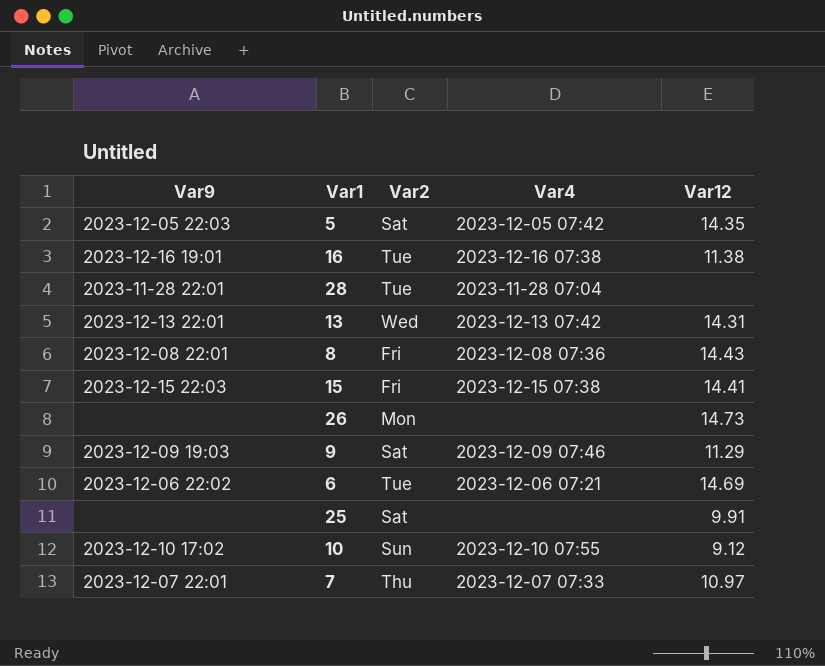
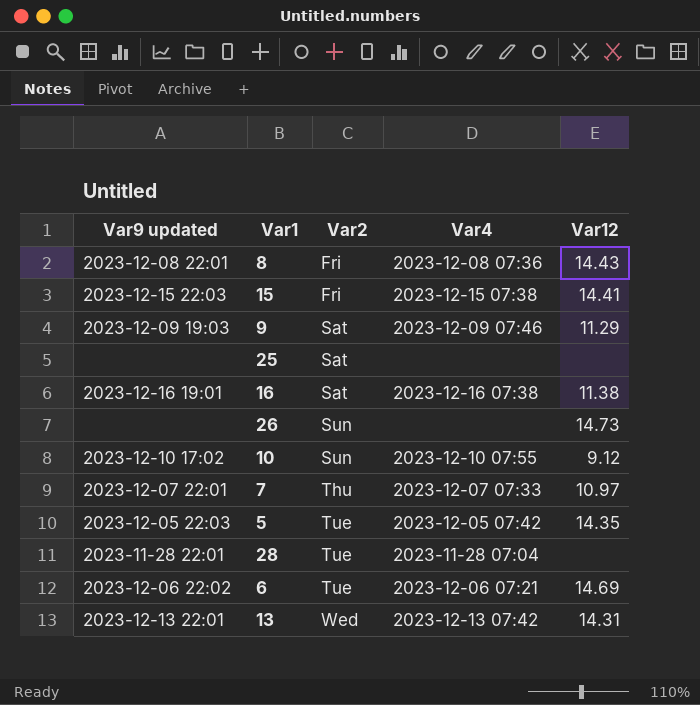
row order: none -> Var2 ascending
column name: Var9 -> Var9 updated
25 | Var12: 9.91 -> none
16 | Var2: Tue -> Sat
26 | Var2: Mon -> Sun
5 | Var2: Sat -> Tue

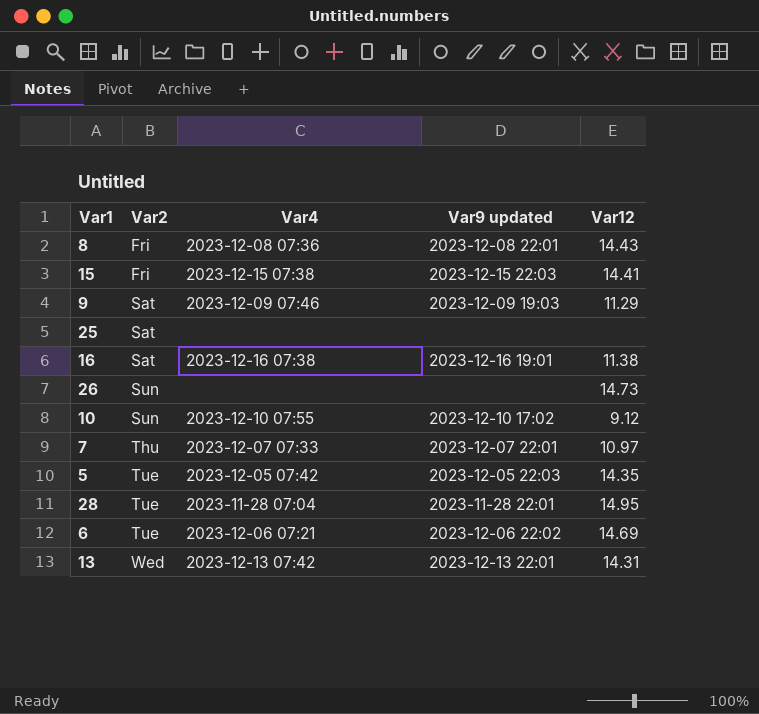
column Var9 updated | position: 1 -> 4
28 | Var12: none -> 14.95

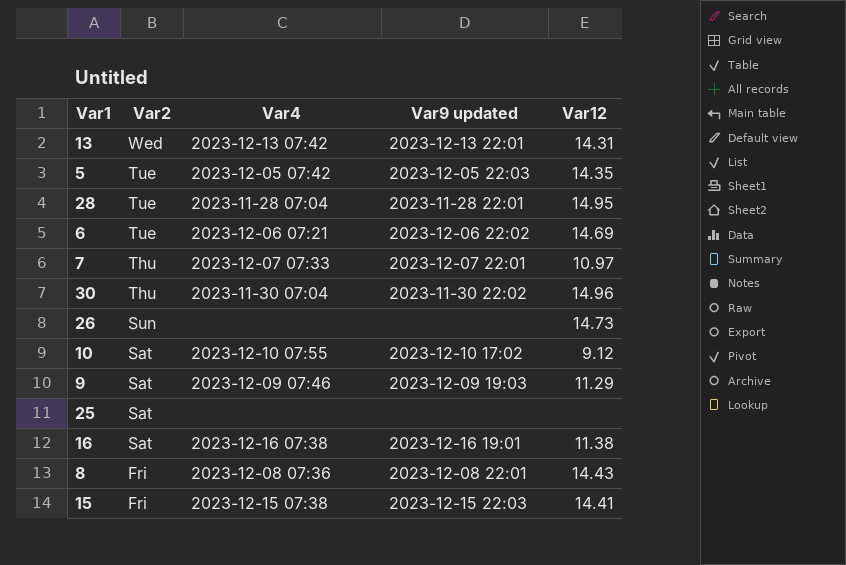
row order: Var2 ascending -> Var2 descending
row 30: none -> Thu | 2023-11-30 07:04 | 2023-11-30 22:02 | 14.96
10 | Var2: Sun -> Sat

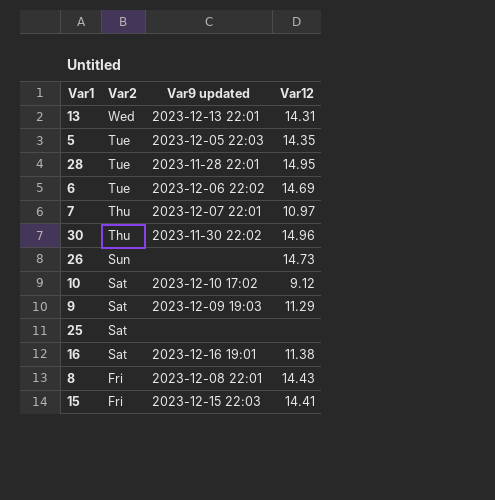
column Var4 | position: 3 -> none

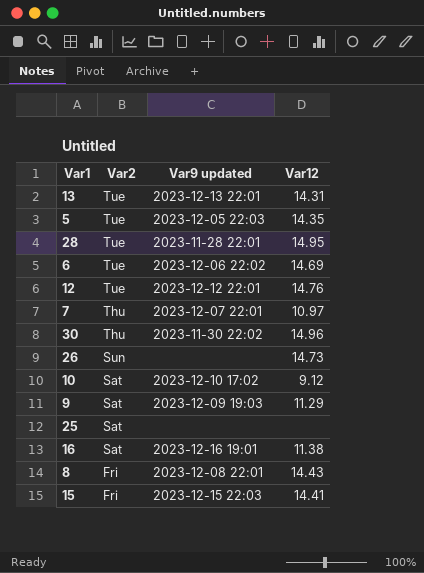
13 | Var2: Wed -> Tue
row 12: none -> Tue | 2023-12-12 22:01 | 14.76

